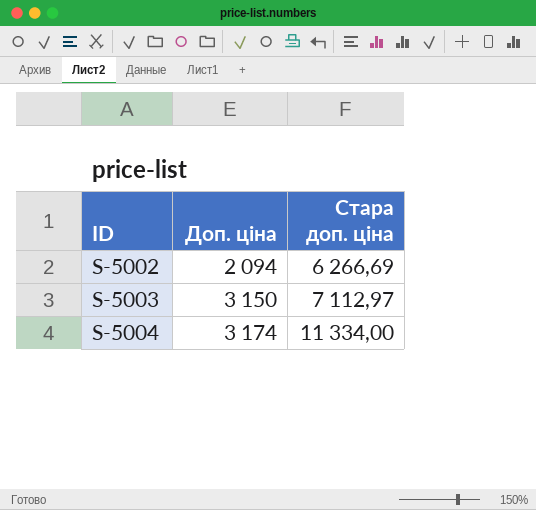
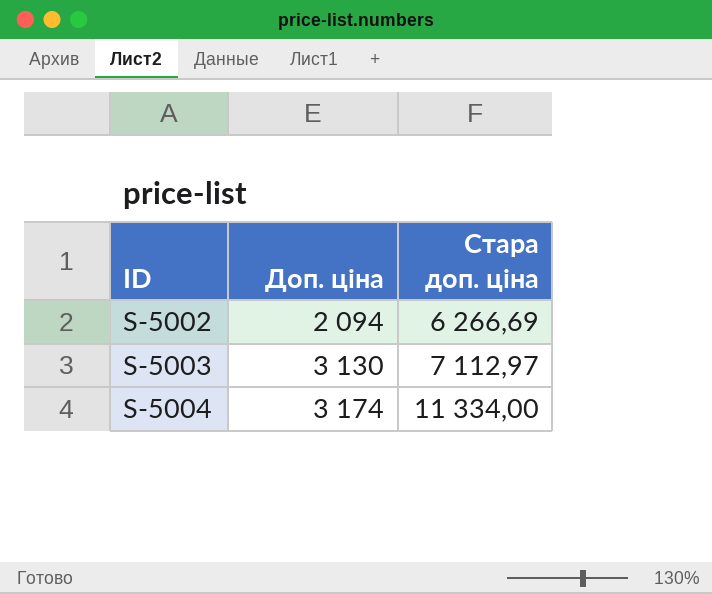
S-5003 | Доп. ціна: 3 150 -> 3 130

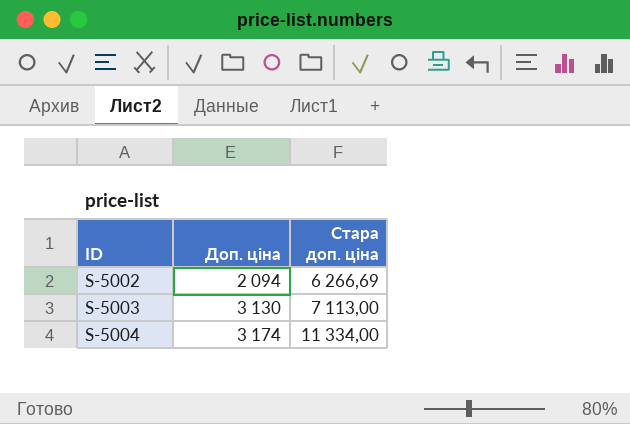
S-5003 | Стара доп. ціна: 7 112,97 -> 7 113,00

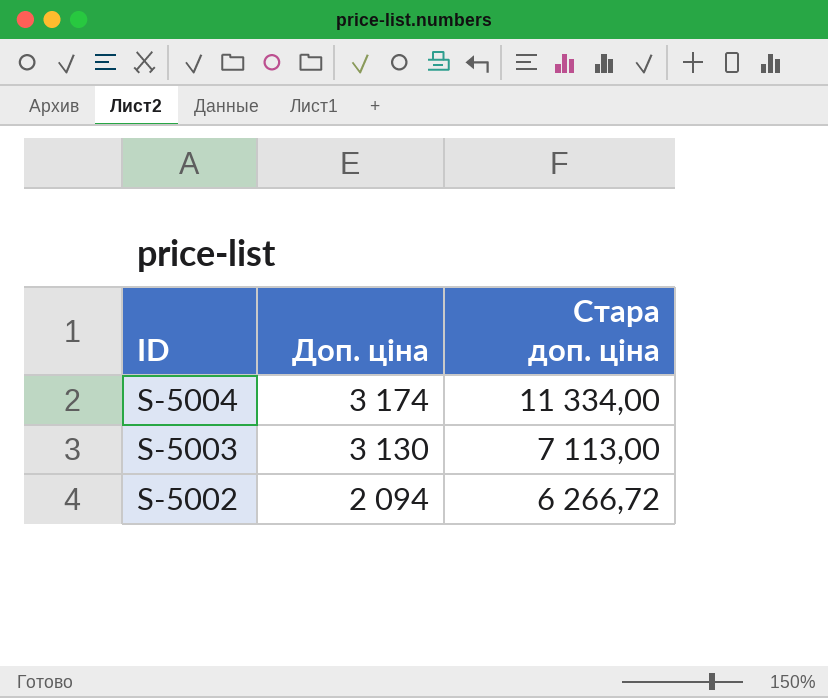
row order: ID ascending -> ID descending
S-5002 | Стара доп. ціна: 6 266,69 -> 6 266,72

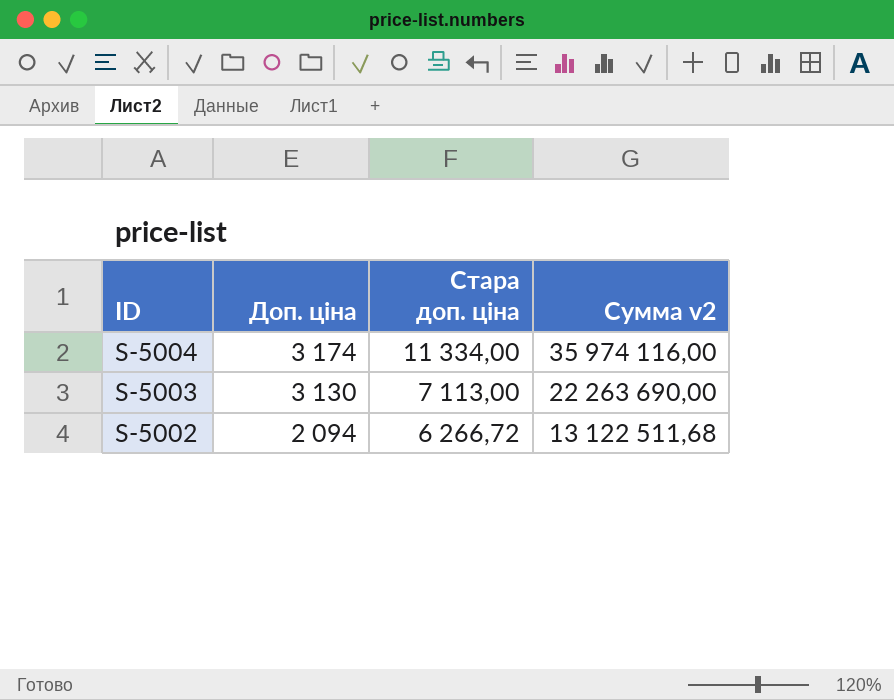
column Сумма v2 | formula: none -> [Доп. ціна] * [Стара доп. ціна]

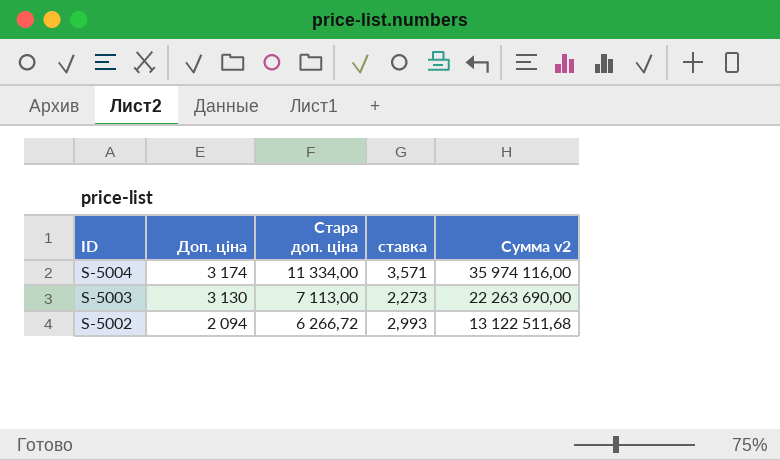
column ставка | formula: none -> [Стара доп. ціна] / [Доп. ціна]

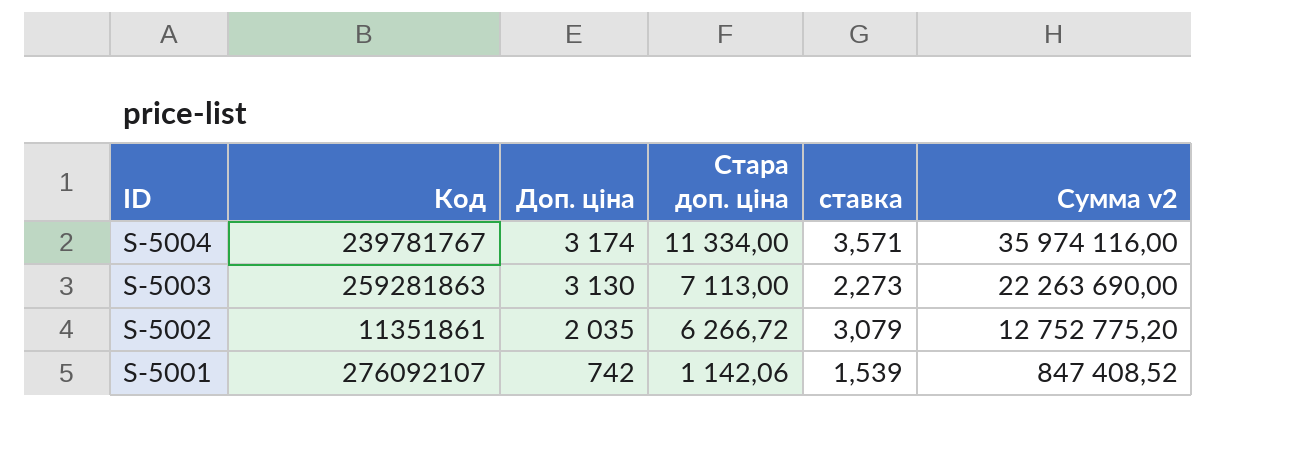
column Код | position: none -> 2
S-5002 | Доп. ціна: 2 094 -> 2 035
S-5002 | ставка: 2,993 -> 3,079
S-5002 | Сумма v2: 13 122 511,68 -> 12 752 775,20
row S-5001: none -> 276092107 | 742 | 1 142,06 | 1,539 | 847 408,52

